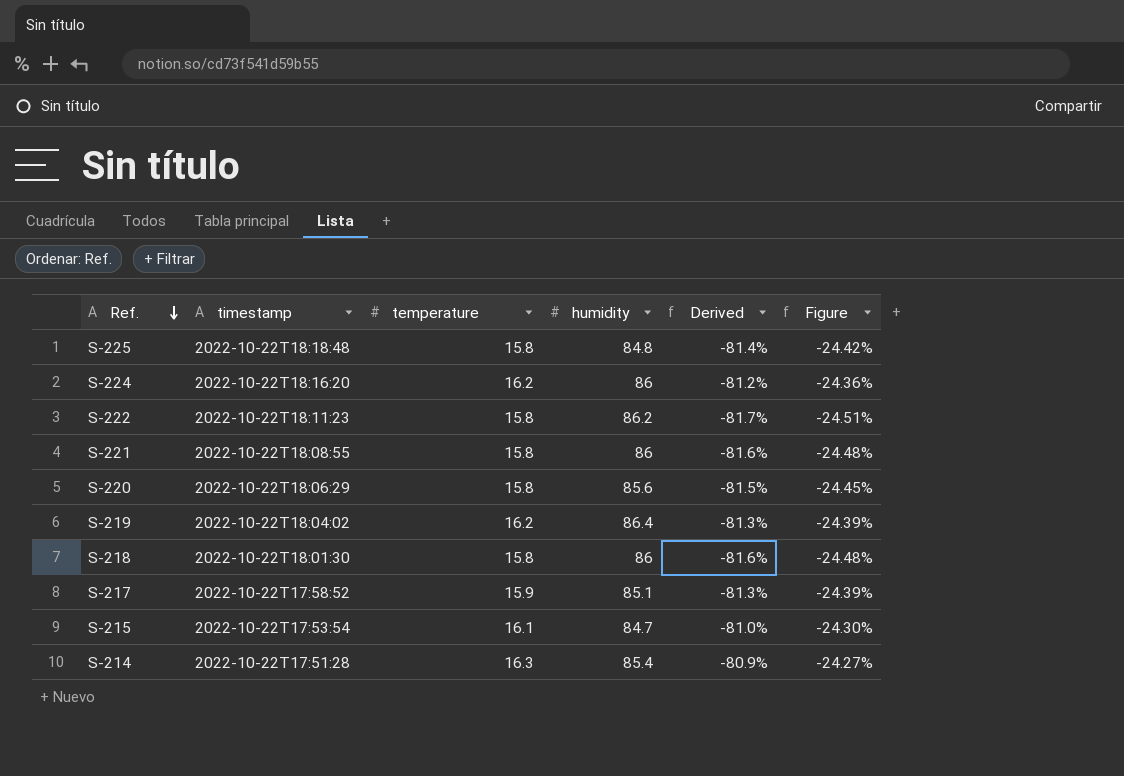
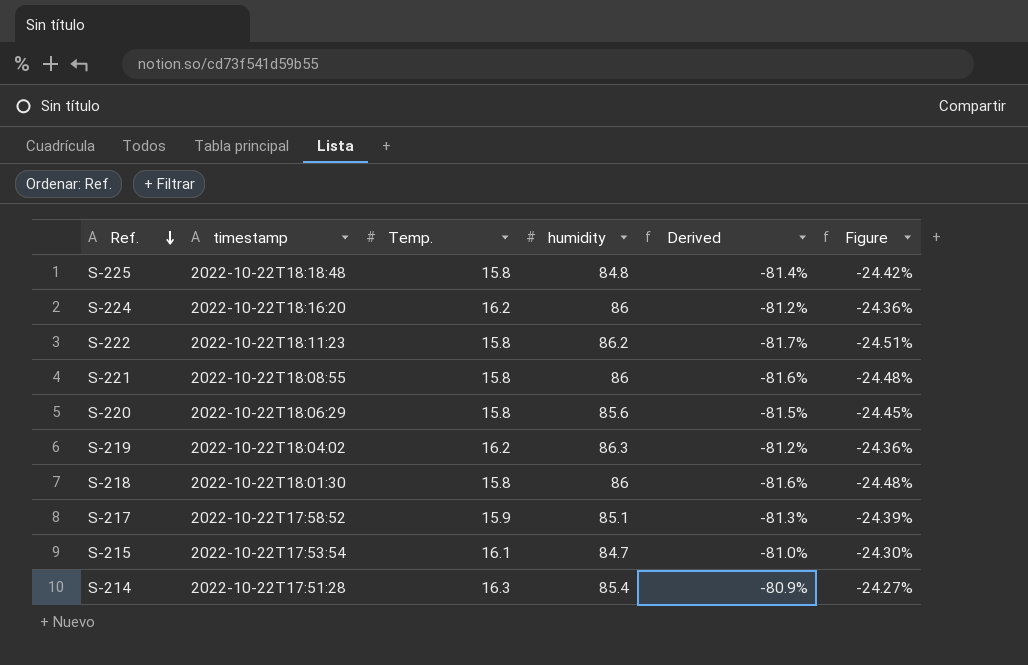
column name: temperature -> Temp.
S-219 | humidity: 86.4 -> 86.3
S-219 | Derived: -81.3% -> -81.2%
S-219 | Figure: -24.39% -> -24.36%

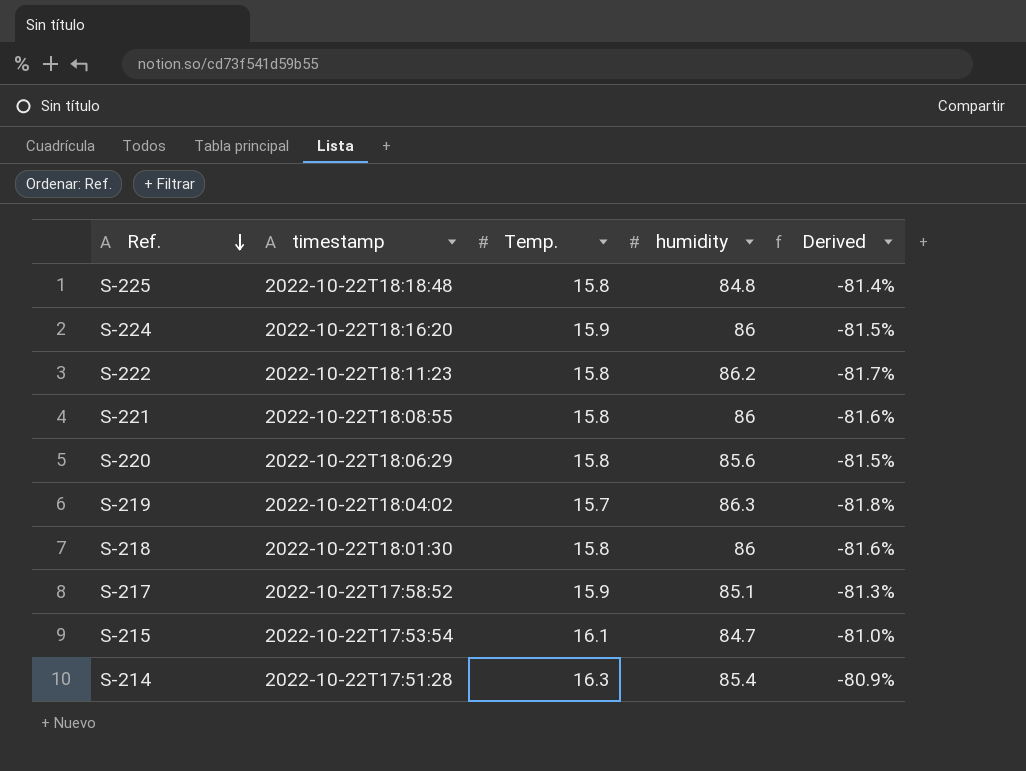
column Figure | formula: [Derived] * 0.3 -> none
S-224 | Temp.: 16.2 -> 15.9
S-224 | Derived: -81.2% -> -81.5%
S-219 | Temp.: 16.2 -> 15.7
S-219 | Derived: -81.2% -> -81.8%

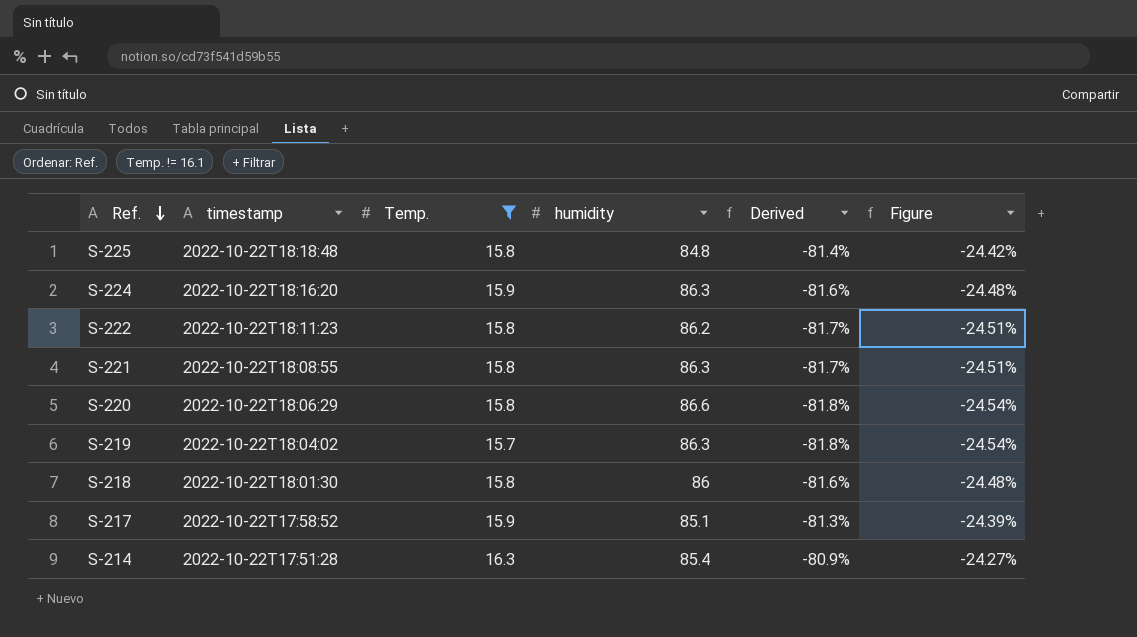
filter: none -> Temp. != 16.1
column Figure | formula: none -> [Derived] * 0.3
S-224 | humidity: 86 -> 86.3
S-224 | Derived: -81.5% -> -81.6%
S-221 | humidity: 86 -> 86.3
S-221 | Derived: -81.6% -> -81.7%
S-220 | humidity: 85.6 -> 86.6
S-220 | Derived: -81.5% -> -81.8%

